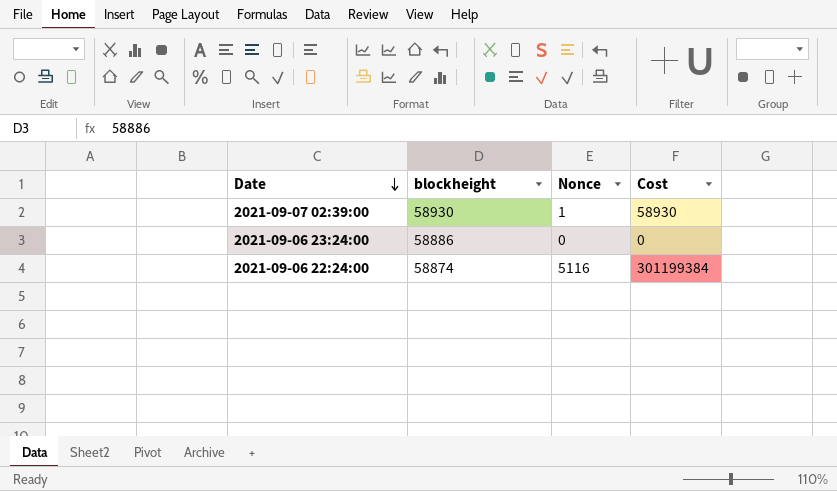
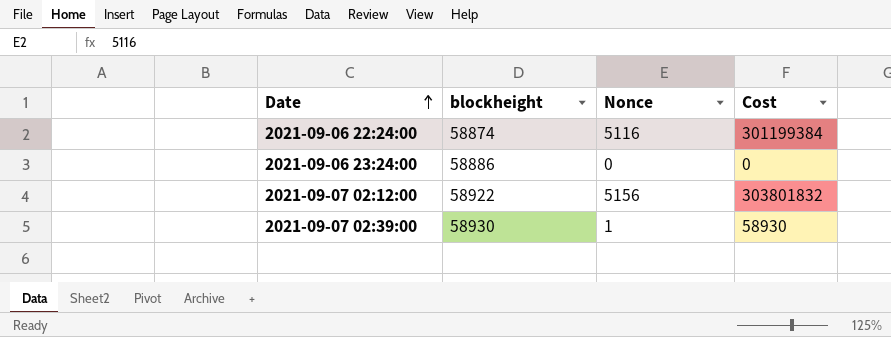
row order: Date descending -> Date ascending
row 2021-09-07 02:12:00: none -> 58922 | 5156 | 303801832

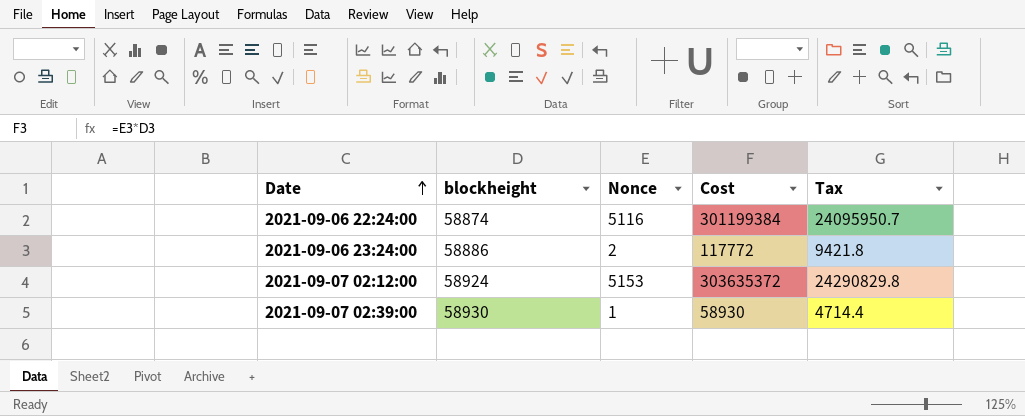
column Tax | formula: none -> [Cost] * 0.08
2021-09-06 23:24:00 | Nonce: 0 -> 2
2021-09-06 23:24:00 | Cost: 0 -> 117772
2021-09-07 02:12:00 | blockheight: 58922 -> 58924
2021-09-07 02:12:00 | Nonce: 5156 -> 5153
2021-09-07 02:12:00 | Cost: 303801832 -> 303635372

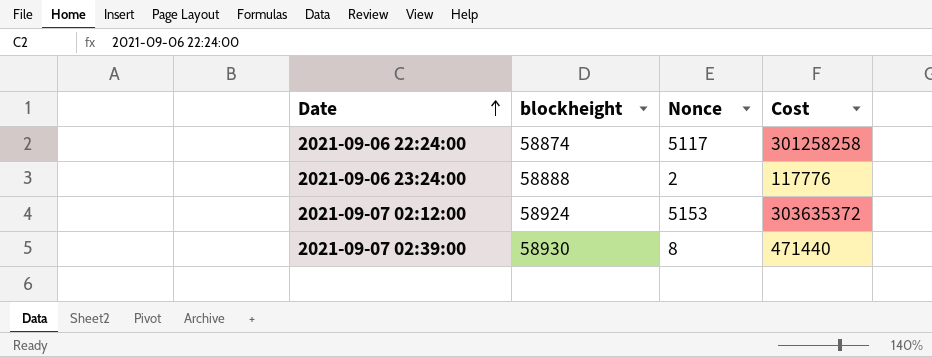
column Tax | formula: [Cost] * 0.08 -> none
2021-09-06 22:24:00 | Nonce: 5116 -> 5117
2021-09-06 22:24:00 | Cost: 301199384 -> 301258258
2021-09-06 23:24:00 | blockheight: 58886 -> 58888
2021-09-06 23:24:00 | Cost: 117772 -> 117776
2021-09-07 02:39:00 | Nonce: 1 -> 8
2021-09-07 02:39:00 | Cost: 58930 -> 471440

